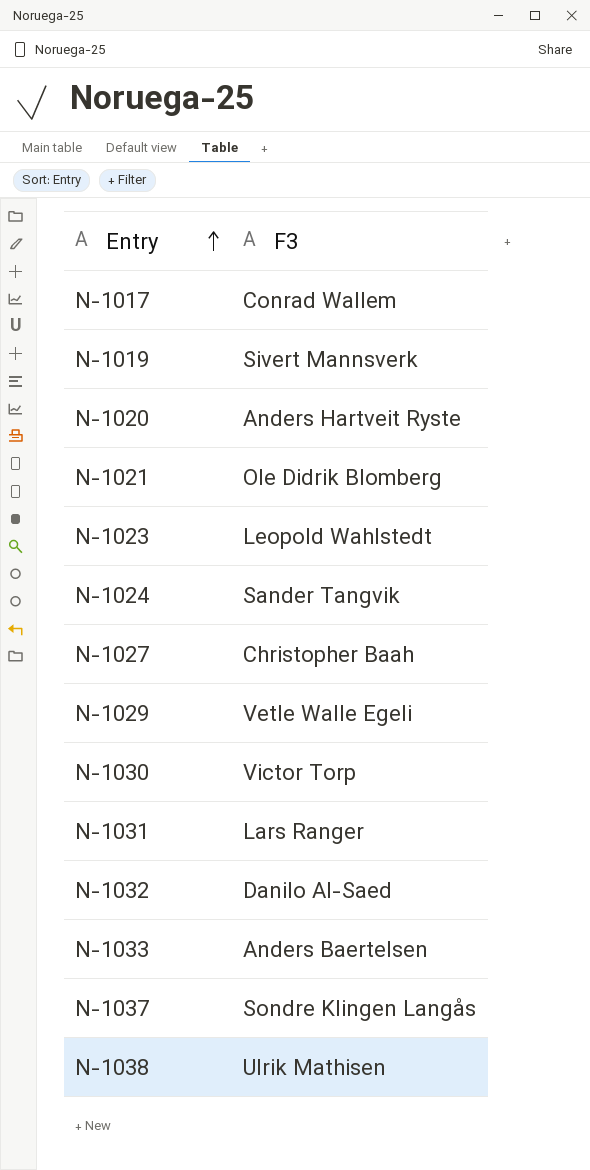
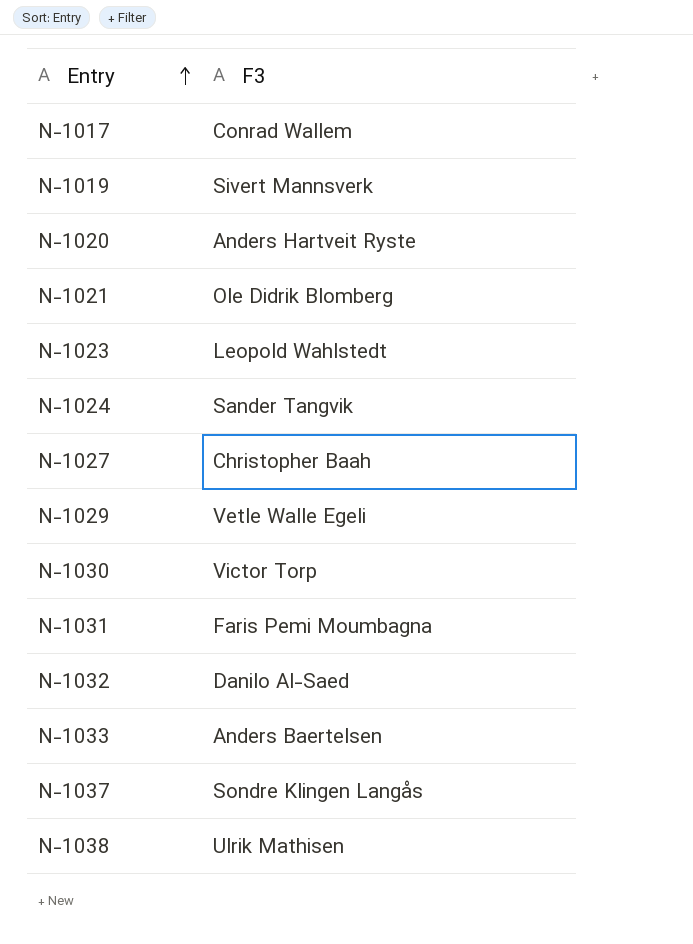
N-1031 | F3: Lars Ranger -> Faris Pemi Moumbagna

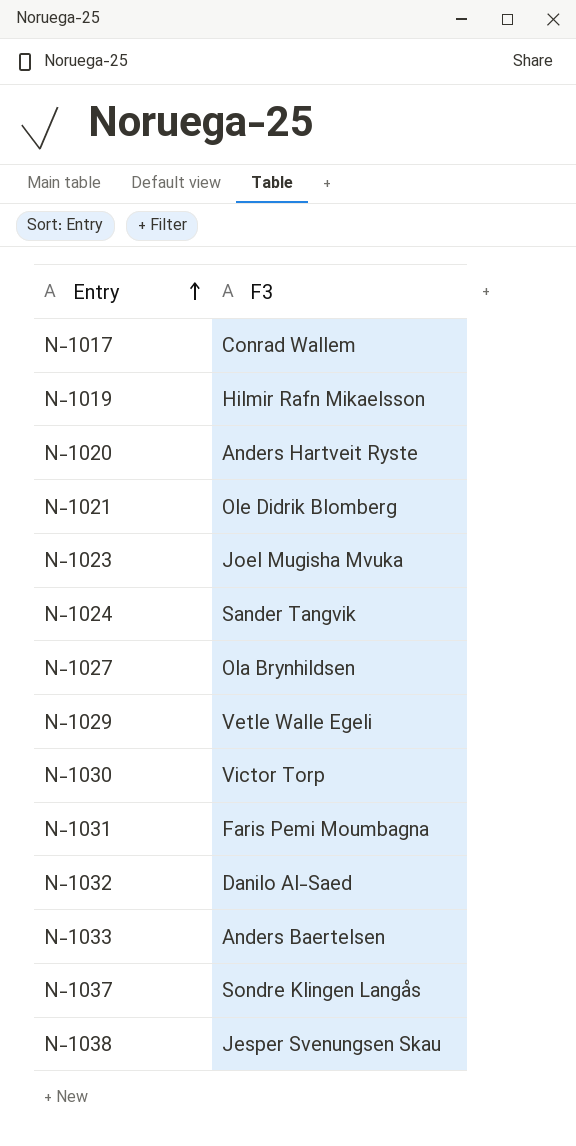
N-1019 | F3: Sivert Mannsverk -> Hilmir Rafn Mikaelsson
N-1023 | F3: Leopold Wahlstedt -> Joel Mugisha Mvuka
N-1027 | F3: Christopher Baah -> Ola Brynhildsen
N-1038 | F3: Ulrik Mathisen -> Jesper Svenungsen Skau

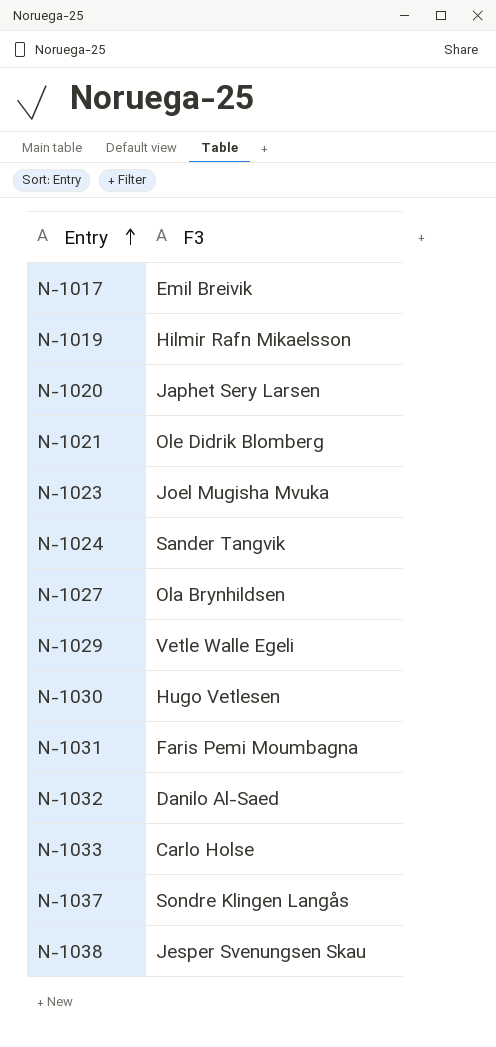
N-1017 | F3: Conrad Wallem -> Emil Breivik
N-1020 | F3: Anders Hartveit Ryste -> Japhet Sery Larsen
N-1030 | F3: Victor Torp -> Hugo Vetlesen
N-1033 | F3: Anders Baertelsen -> Carlo Holse

